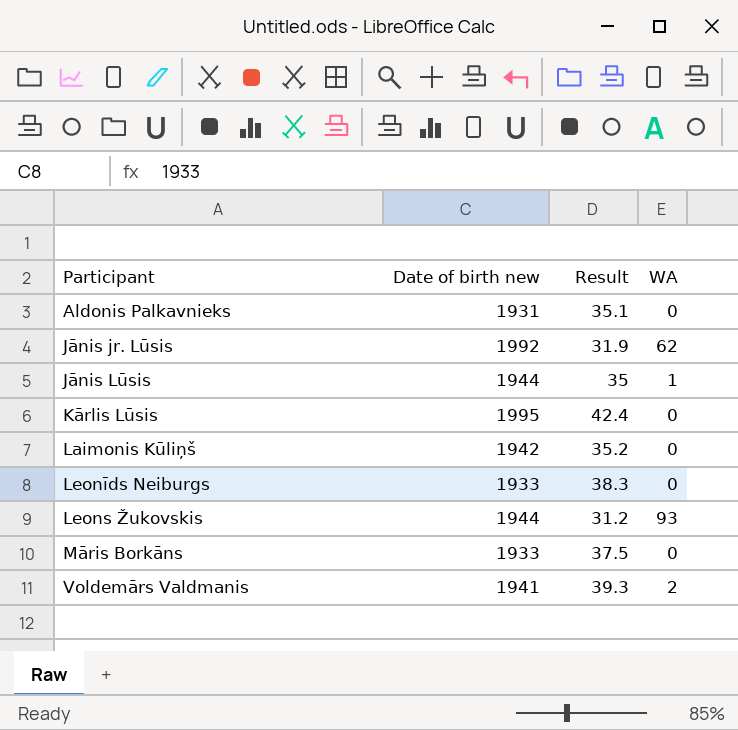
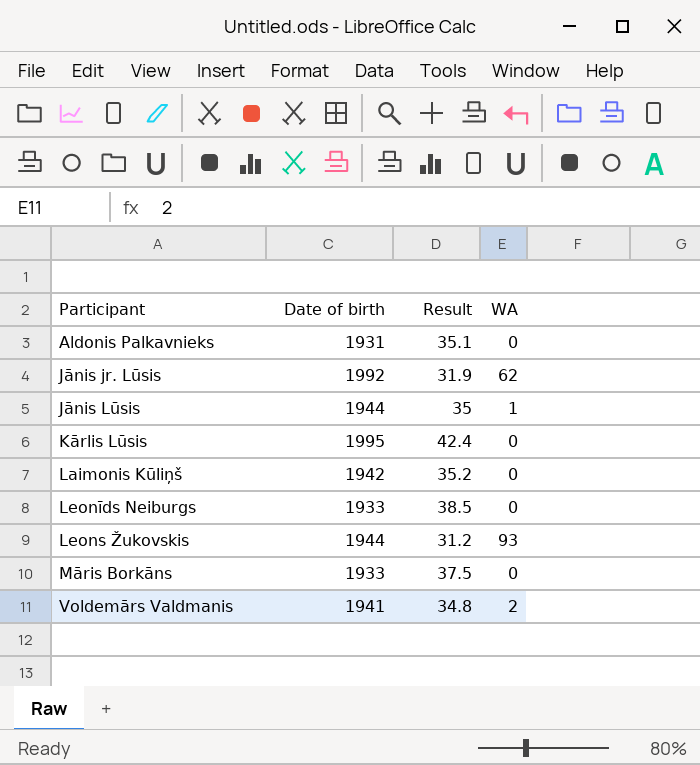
column name: Date of birth new -> Date of birth
Leonīds Neiburgs | Result: 38.3 -> 38.5
Voldemārs Valdmanis | Result: 39.3 -> 34.8

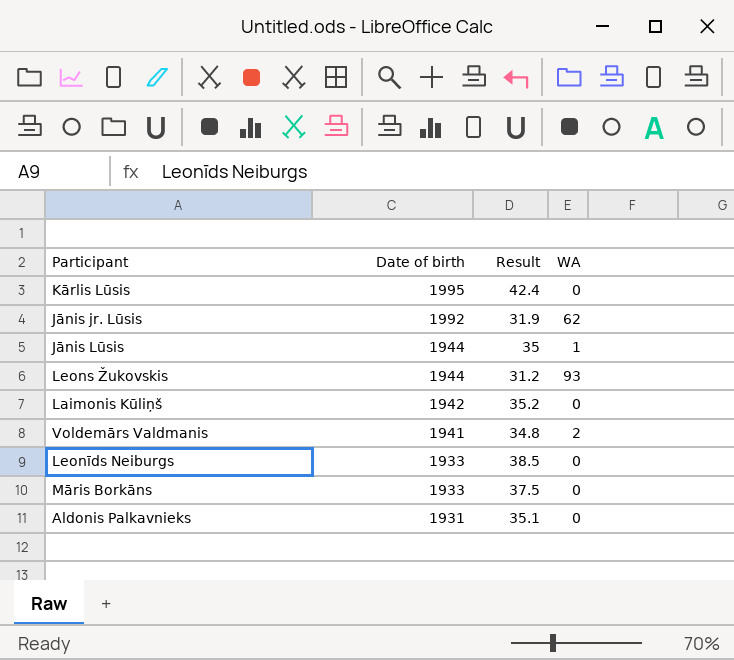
row order: Participant ascending -> Date of birth descending

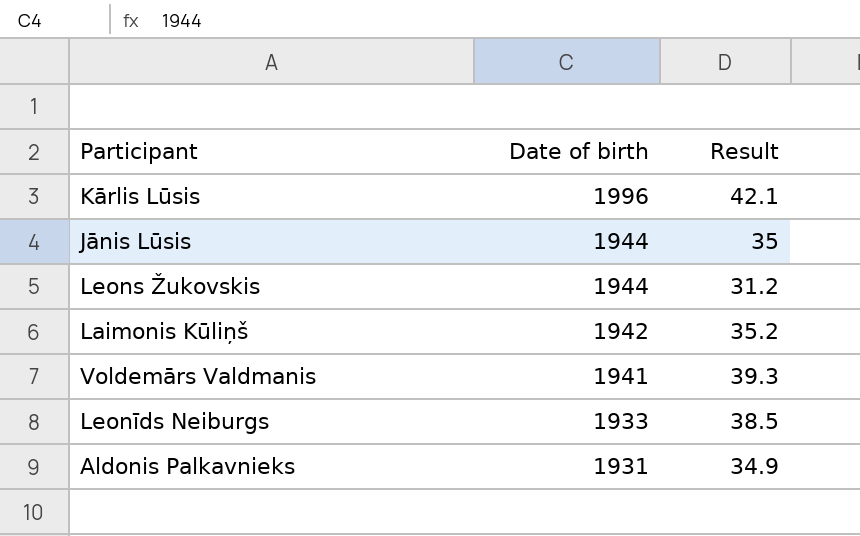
column WA | position: 4 -> none
row Jānis jr. Lūsis: 1992 | 31.9 | 62 -> none
row Māris Borkāns: 1933 | 37.5 | 0 -> none
Kārlis Lūsis | Date of birth: 1995 -> 1996
Kārlis Lūsis | Result: 42.4 -> 42.1
Voldemārs Valdmanis | Result: 34.8 -> 39.3
Aldonis Palkavnieks | Result: 35.1 -> 34.9

